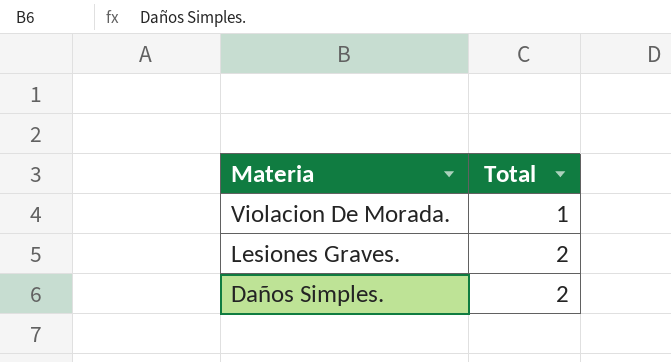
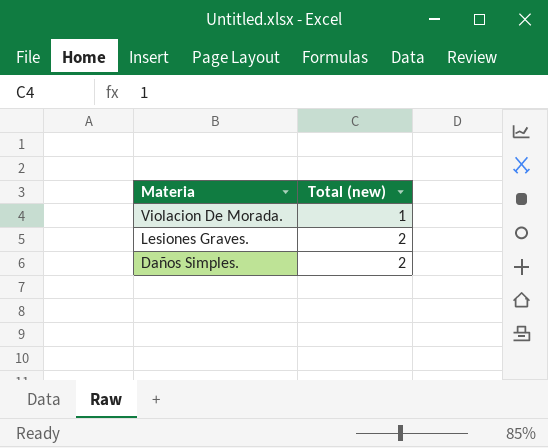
column name: Total -> Total (new)

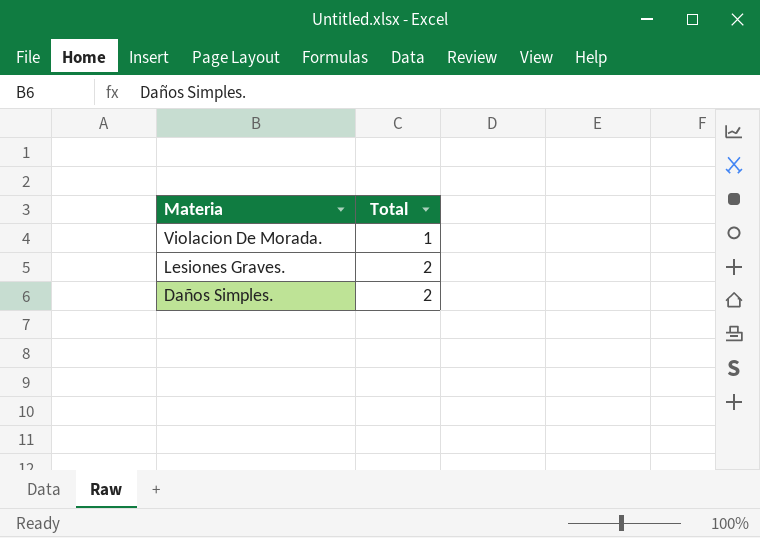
column name: Total (new) -> Total

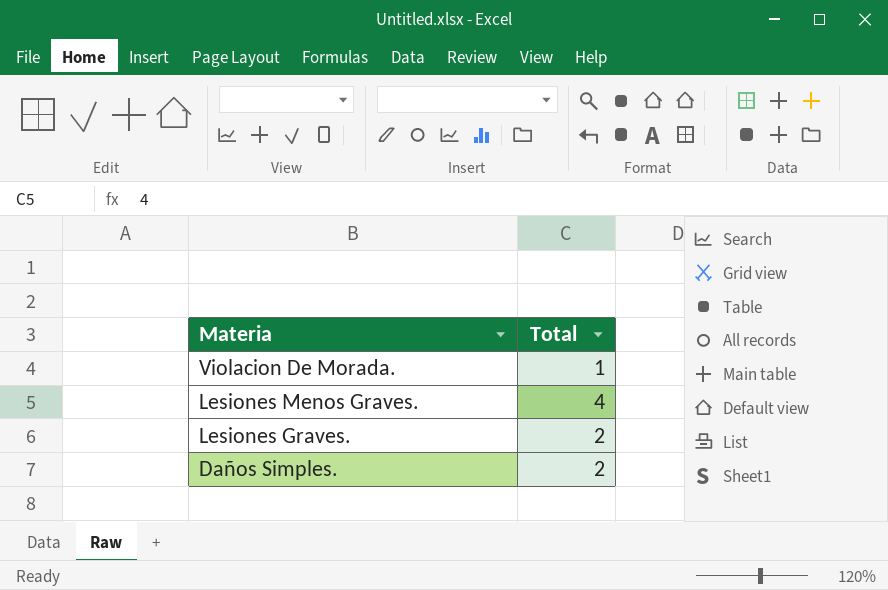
row Lesiones Menos Graves.: none -> 4

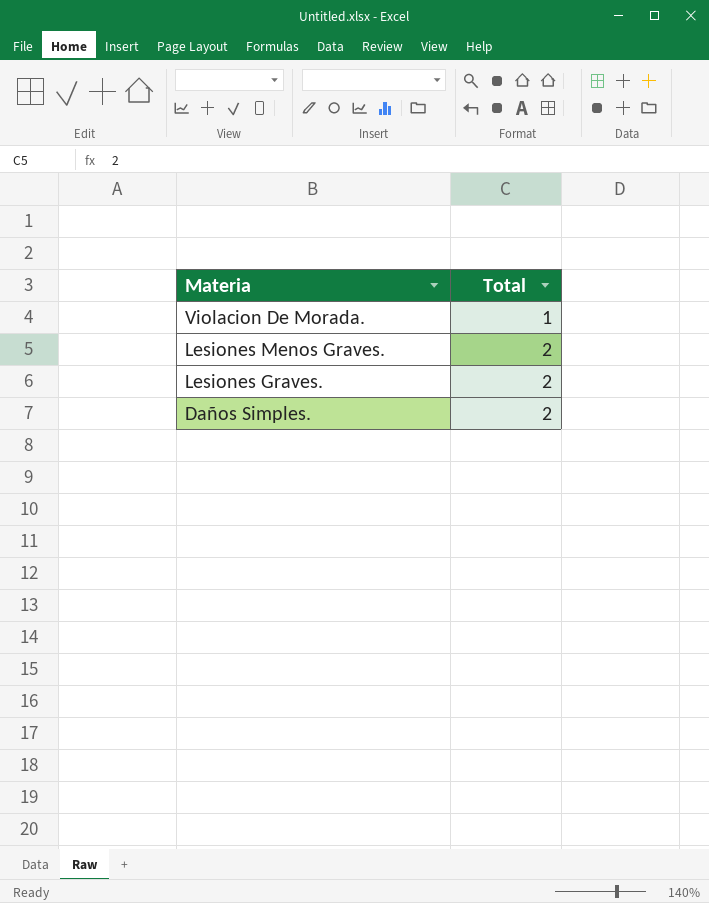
Lesiones Menos Graves. | Total: 4 -> 2

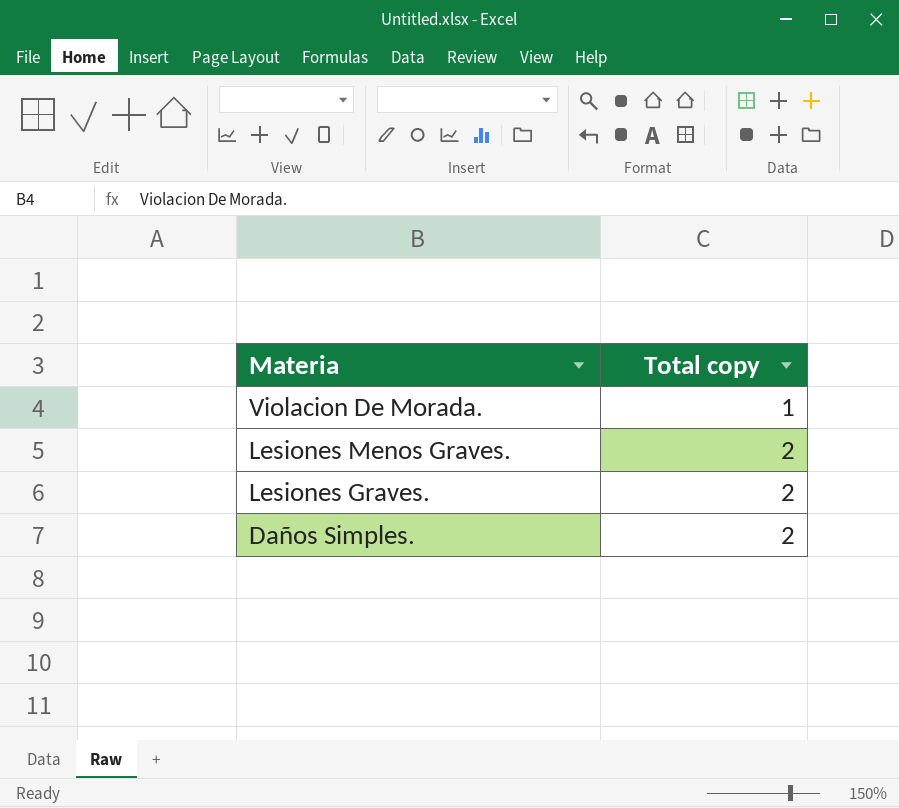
column name: Total -> Total copy

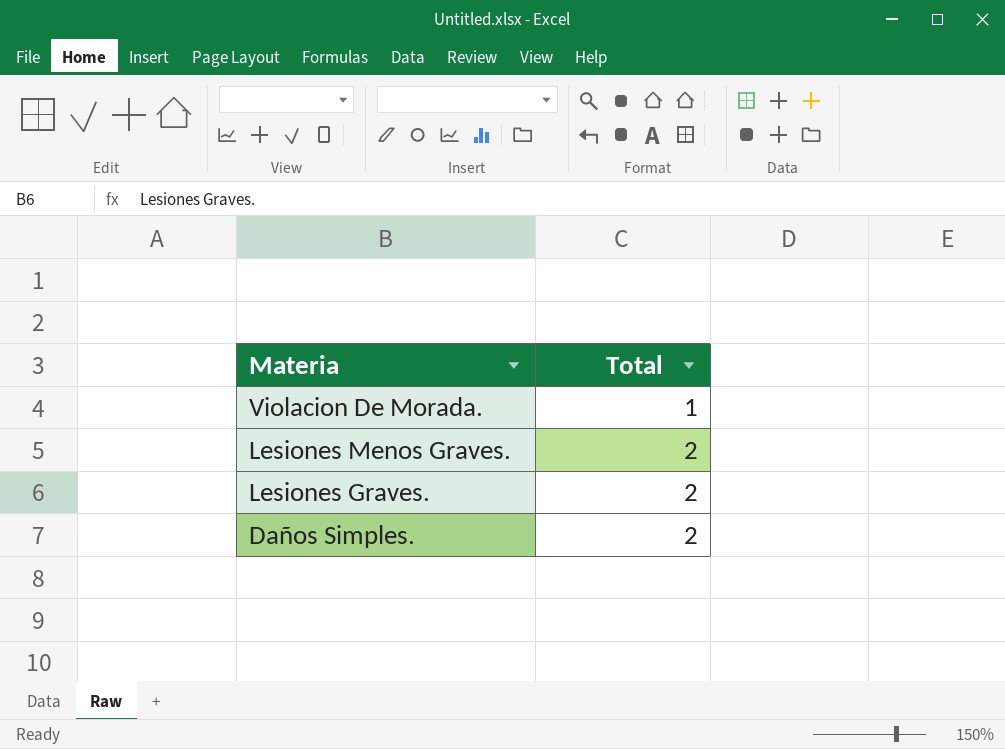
column name: Total copy -> Total

